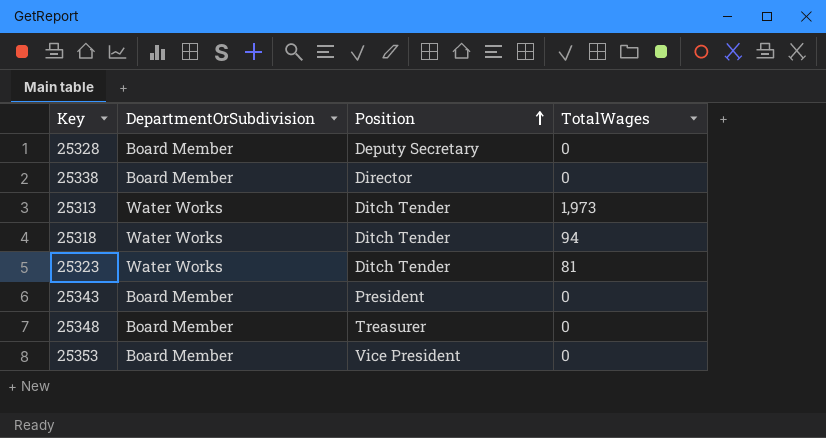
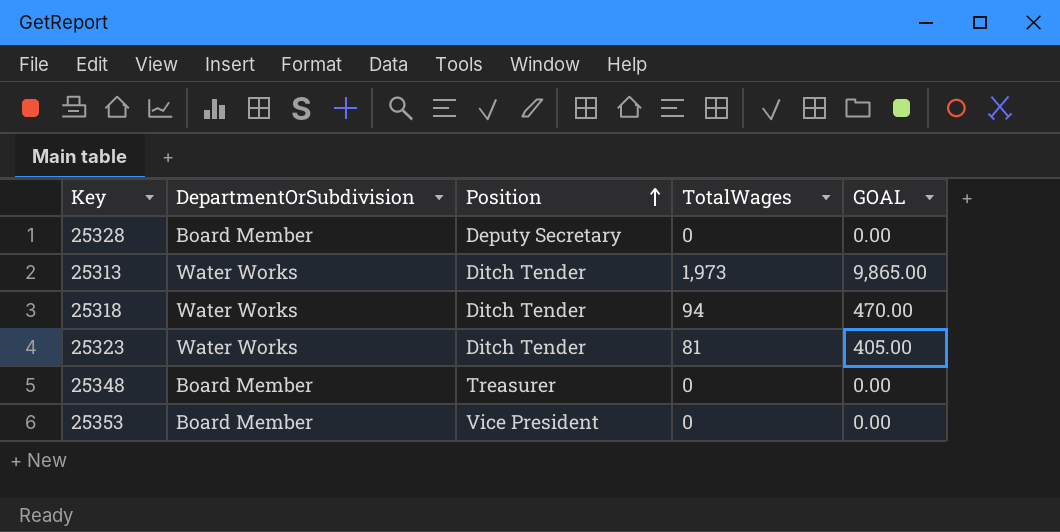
column GOAL | formula: none -> [TotalWages] * 5
row 25338: Board Member | Director | 0 -> none
row 25343: Board Member | President | 0 -> none

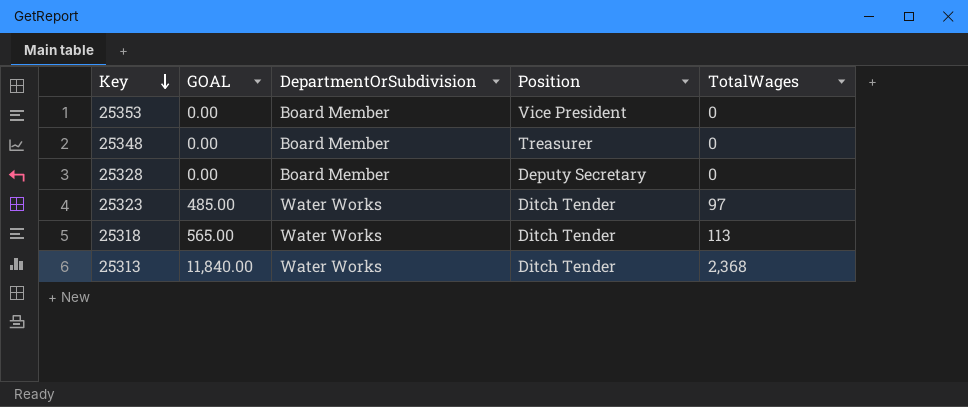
row order: Position ascending -> Key descending
column GOAL | position: 5 -> 2
25323 | GOAL: 405.00 -> 485.00
25323 | TotalWages: 81 -> 97
25318 | GOAL: 470.00 -> 565.00
25318 | TotalWages: 94 -> 113
25313 | GOAL: 9,865.00 -> 11,840.00
25313 | TotalWages: 1,973 -> 2,368

